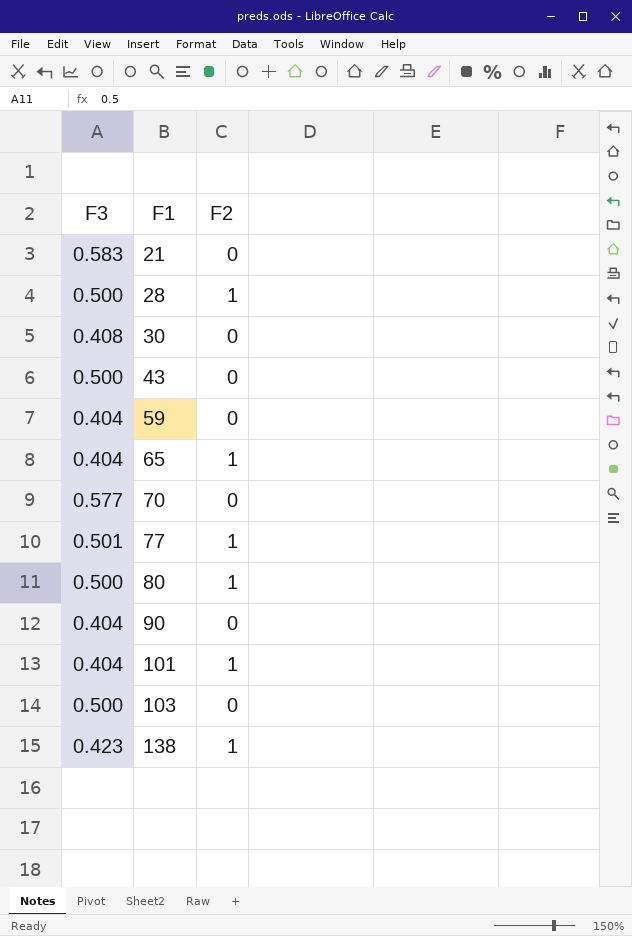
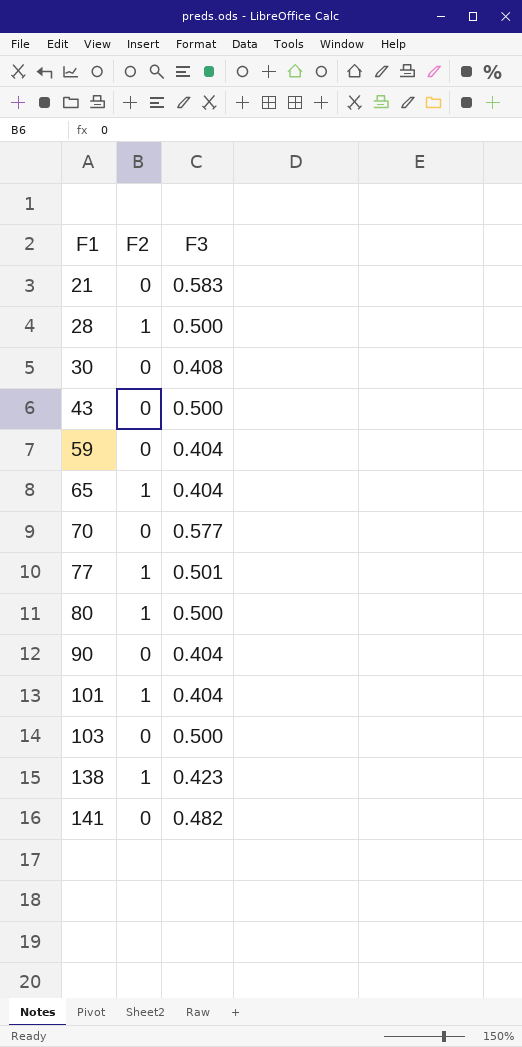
column F3 | position: 1 -> 3
row 141: none -> 0 | 0.482

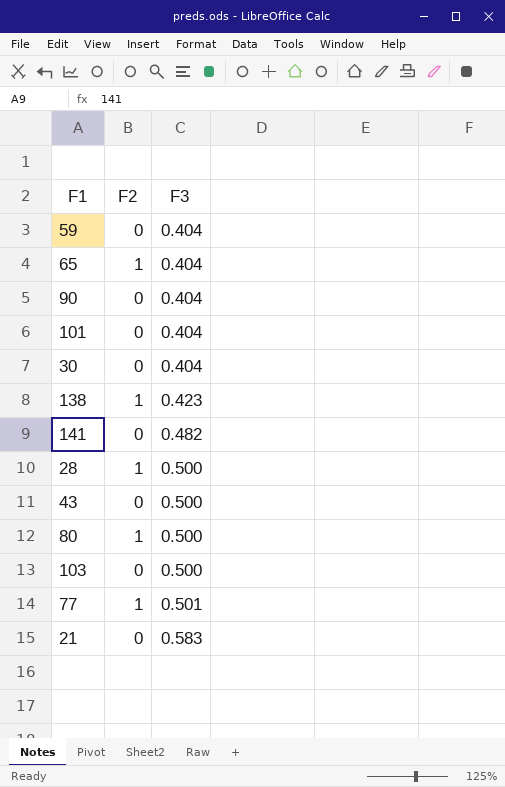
row order: F1 ascending -> F3 ascending
row 70: 0 | 0.577 -> none
101 | F2: 1 -> 0
30 | F3: 0.408 -> 0.404

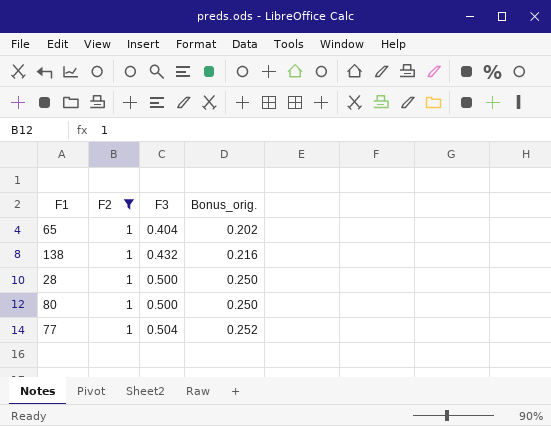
filter: none -> F2 = 1
column Bonus_orig. | formula: none -> [F3] * 0.5
138 | F3: 0.423 -> 0.432
77 | F3: 0.501 -> 0.504

